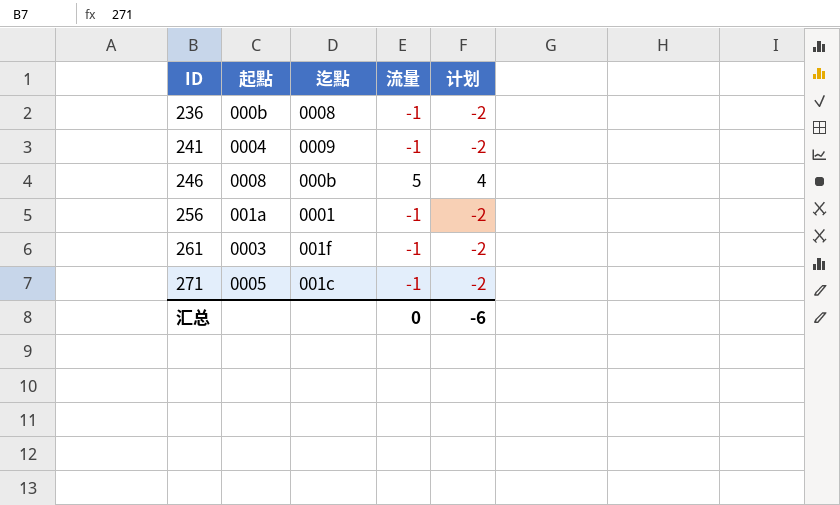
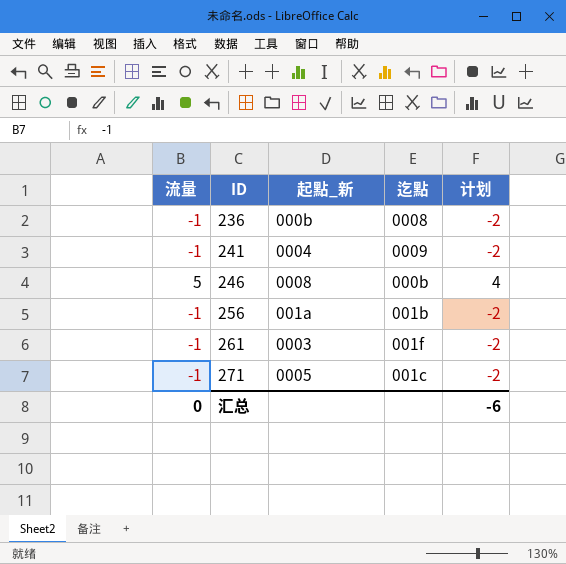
column 流量 | position: 4 -> 1
column name: 起點 -> 起點_新
256 | 迄點: 0001 -> 001b

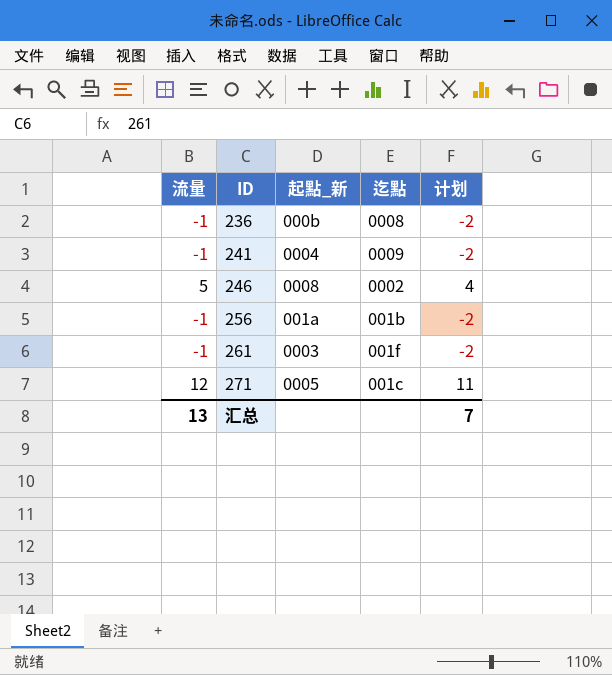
246 | 迄點: 000b -> 0002
271 | 流量: -1 -> 12
271 | 计划: -2 -> 11
汇总 | 流量: 0 -> 13
汇总 | 计划: -6 -> 7

